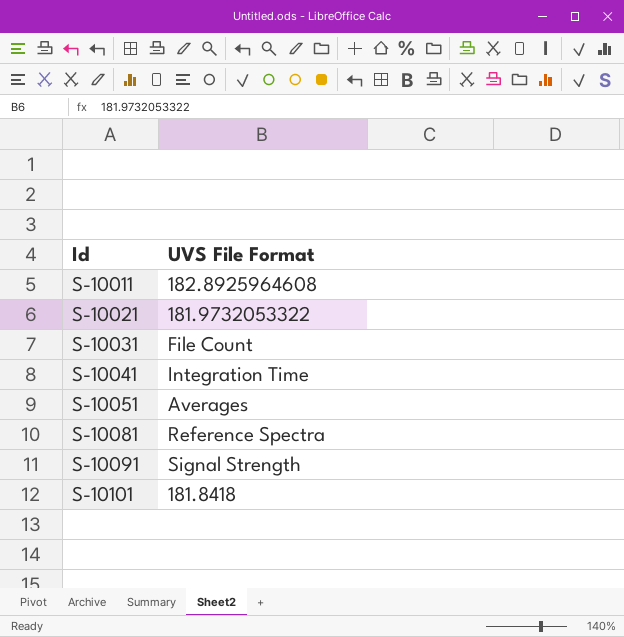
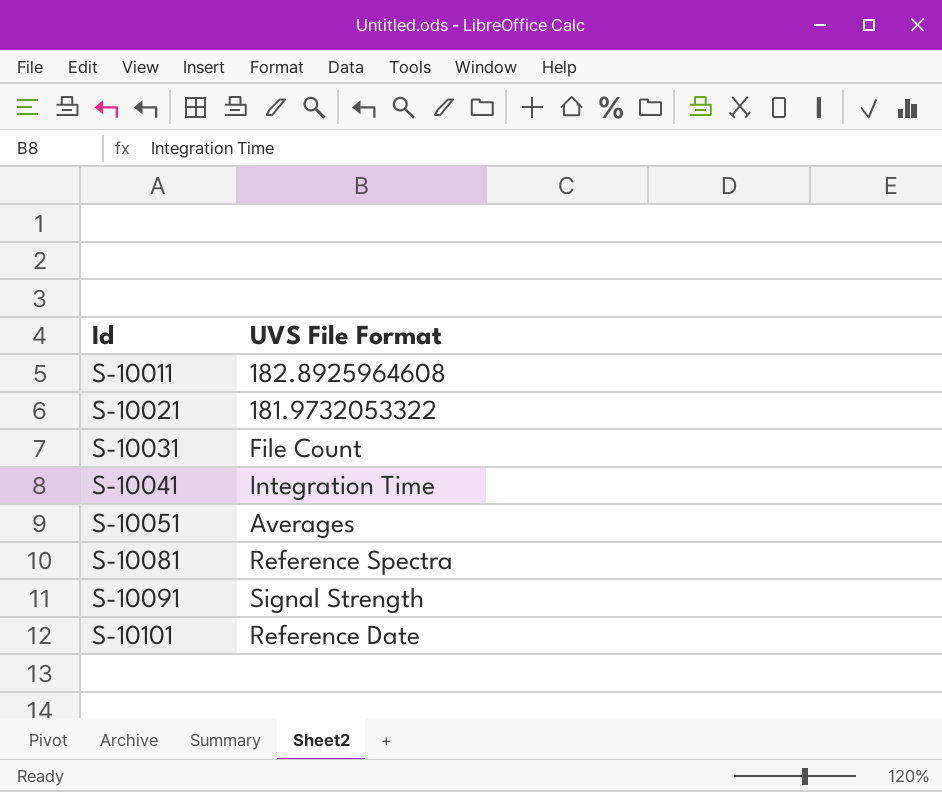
S-10101 | UVS File Format: 181.8418 -> Reference Date

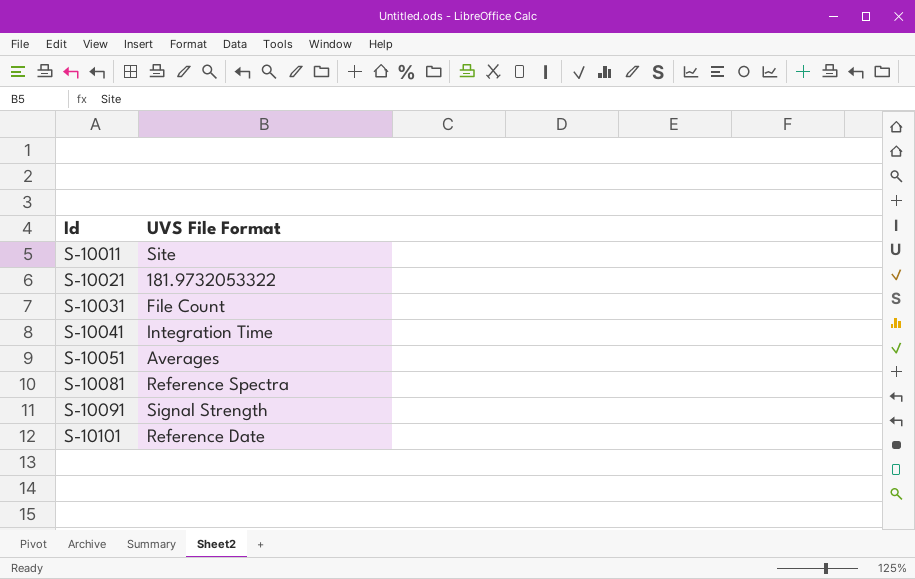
S-10011 | UVS File Format: 182.8925964608 -> Site

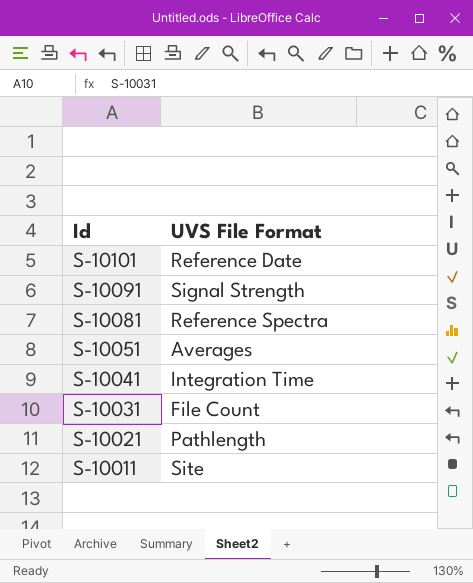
row order: Id ascending -> Id descending
S-10021 | UVS File Format: 181.9732053322 -> Pathlength

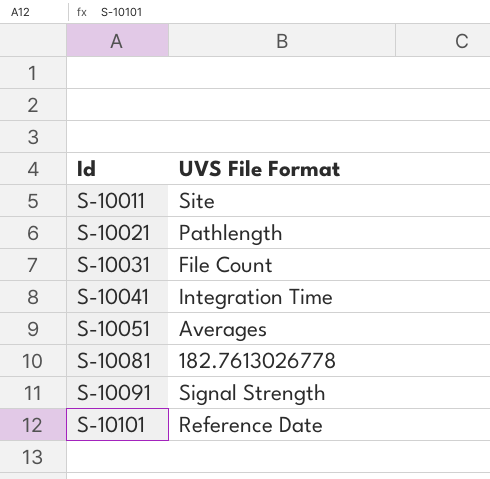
row order: Id descending -> Id ascending
S-10081 | UVS File Format: Reference Spectra -> 182.7613026778

